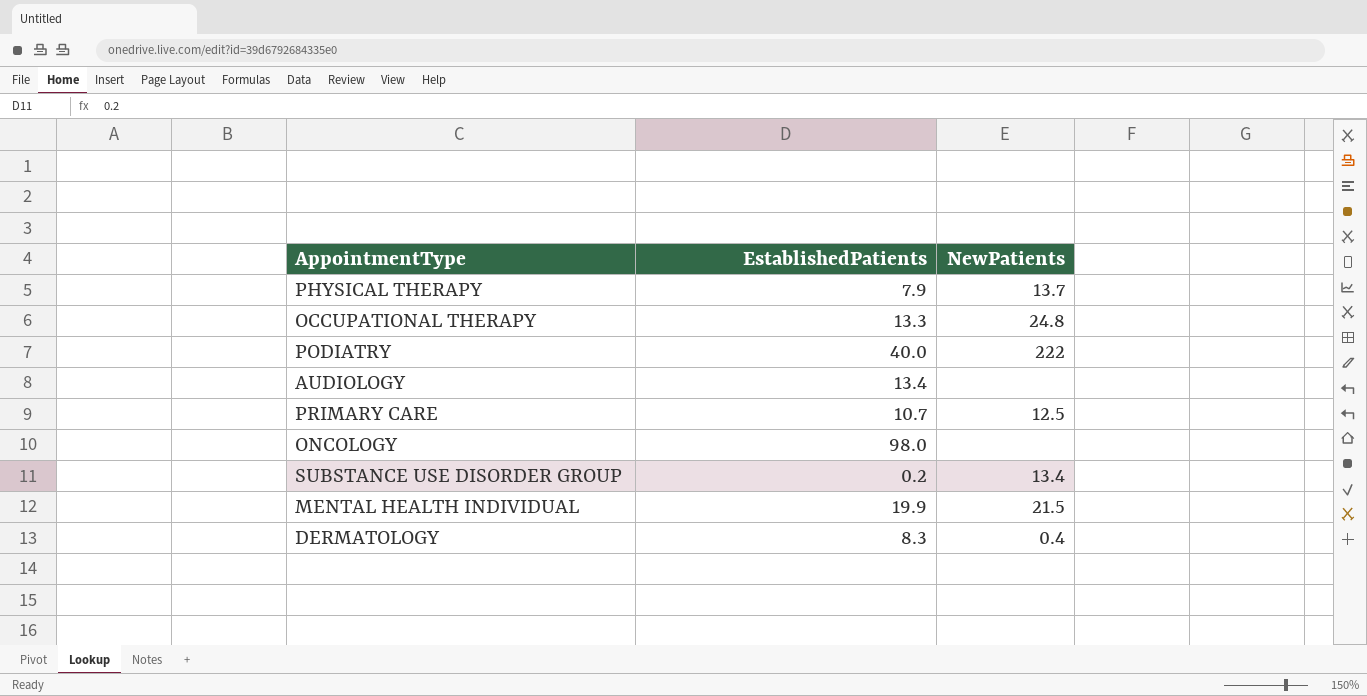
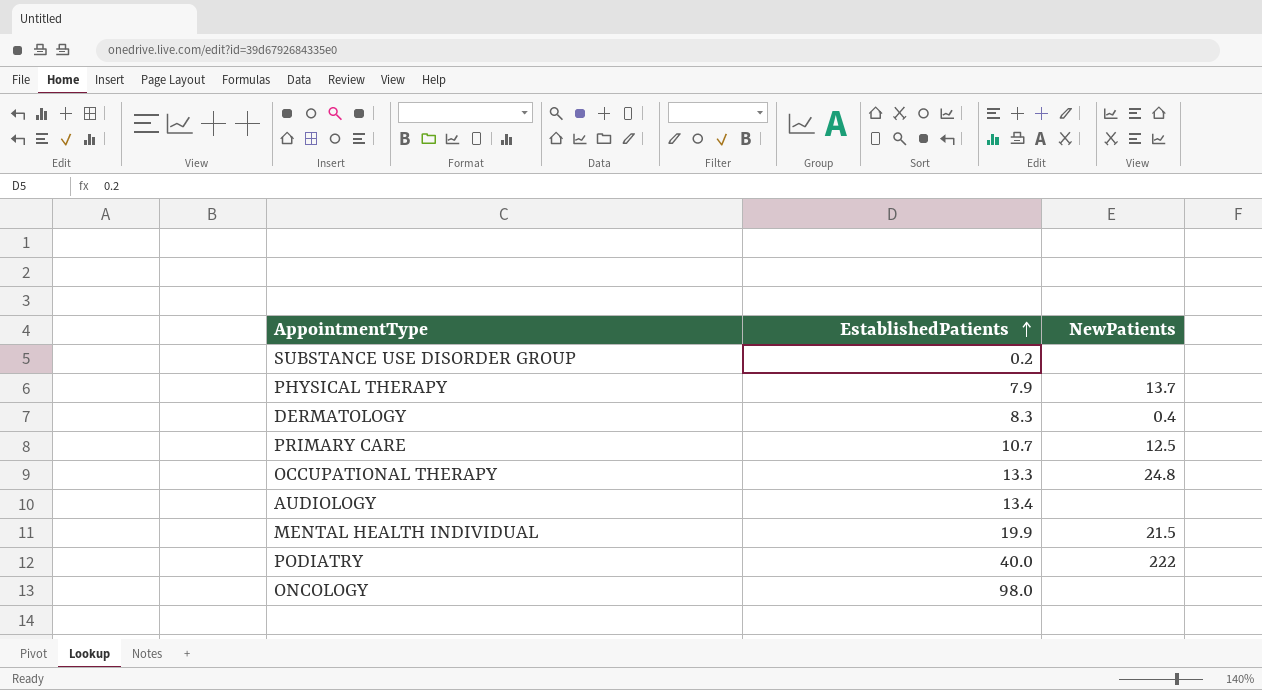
row order: none -> EstablishedPatients ascending
SUBSTANCE USE DISORDER GROUP | NewPatients: 13.4 -> none

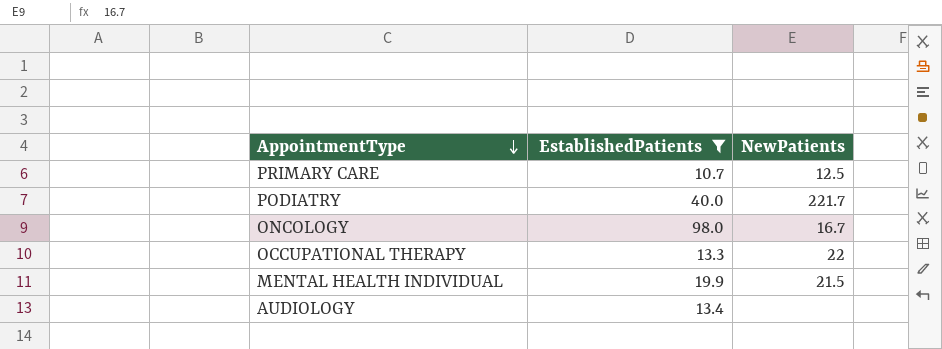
filter: none -> EstablishedPatients >= 10.7
row order: EstablishedPatients ascending -> AppointmentType descending
PODIATRY | NewPatients: 222 -> 221.7
ONCOLOGY | NewPatients: none -> 16.7
OCCUPATIONAL THERAPY | NewPatients: 24.8 -> 22

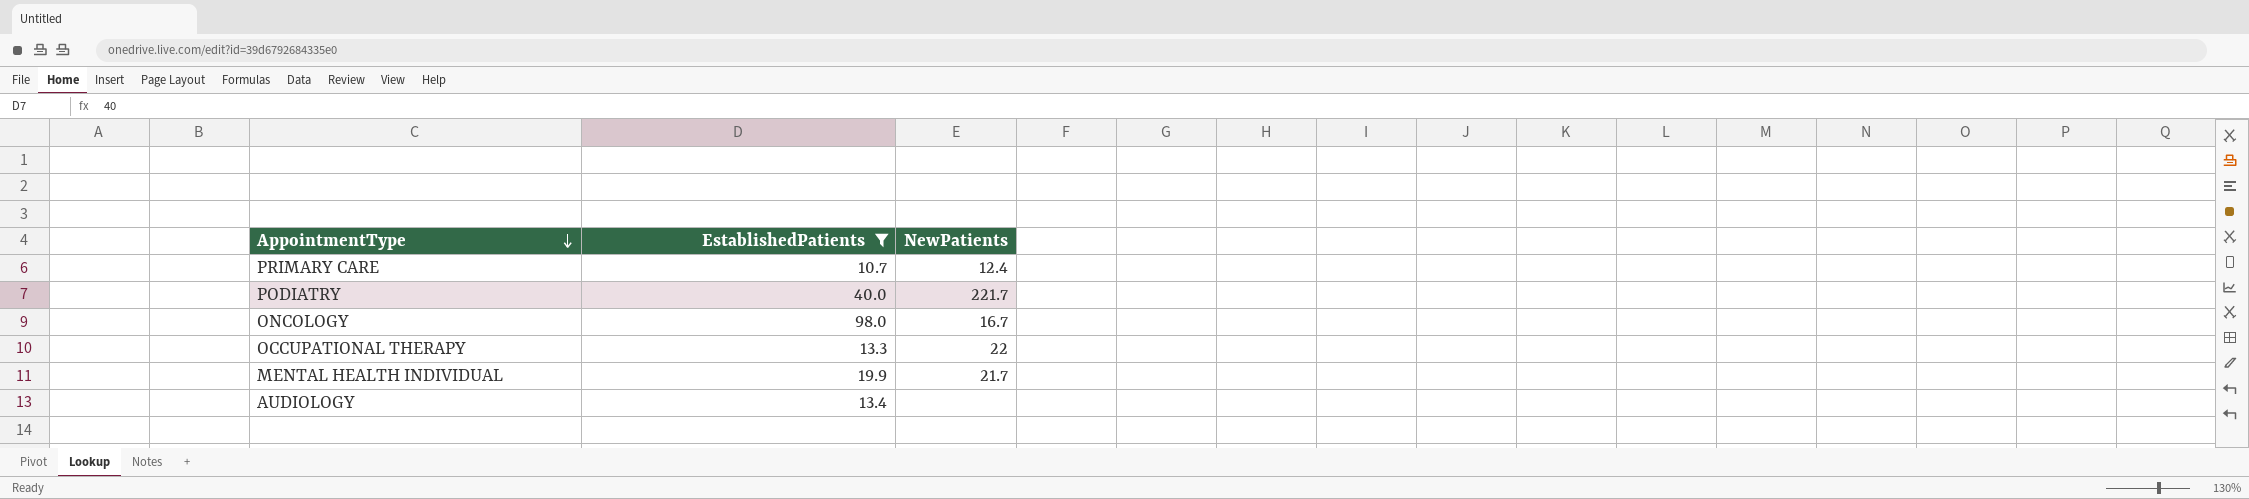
PRIMARY CARE | NewPatients: 12.5 -> 12.4
MENTAL HEALTH INDIVIDUAL | NewPatients: 21.5 -> 21.7

